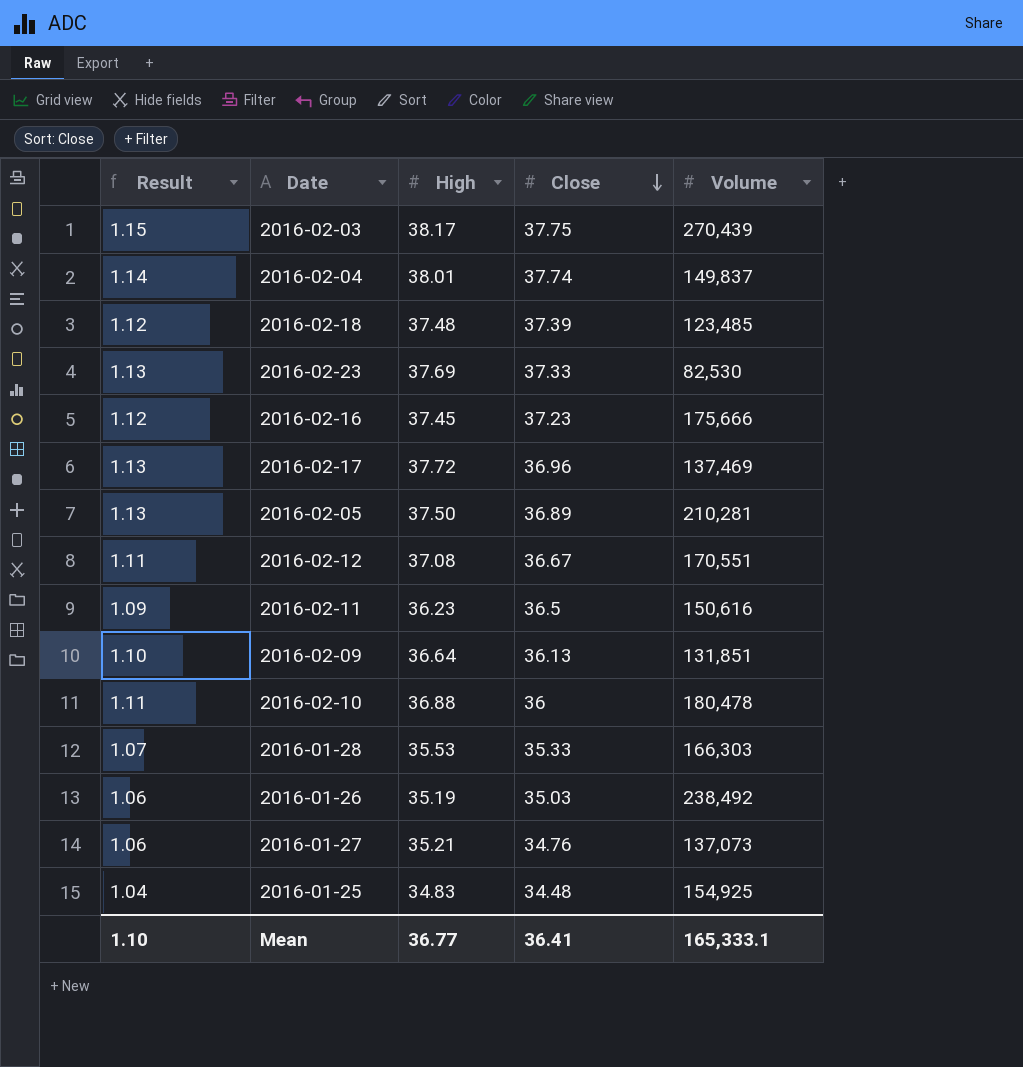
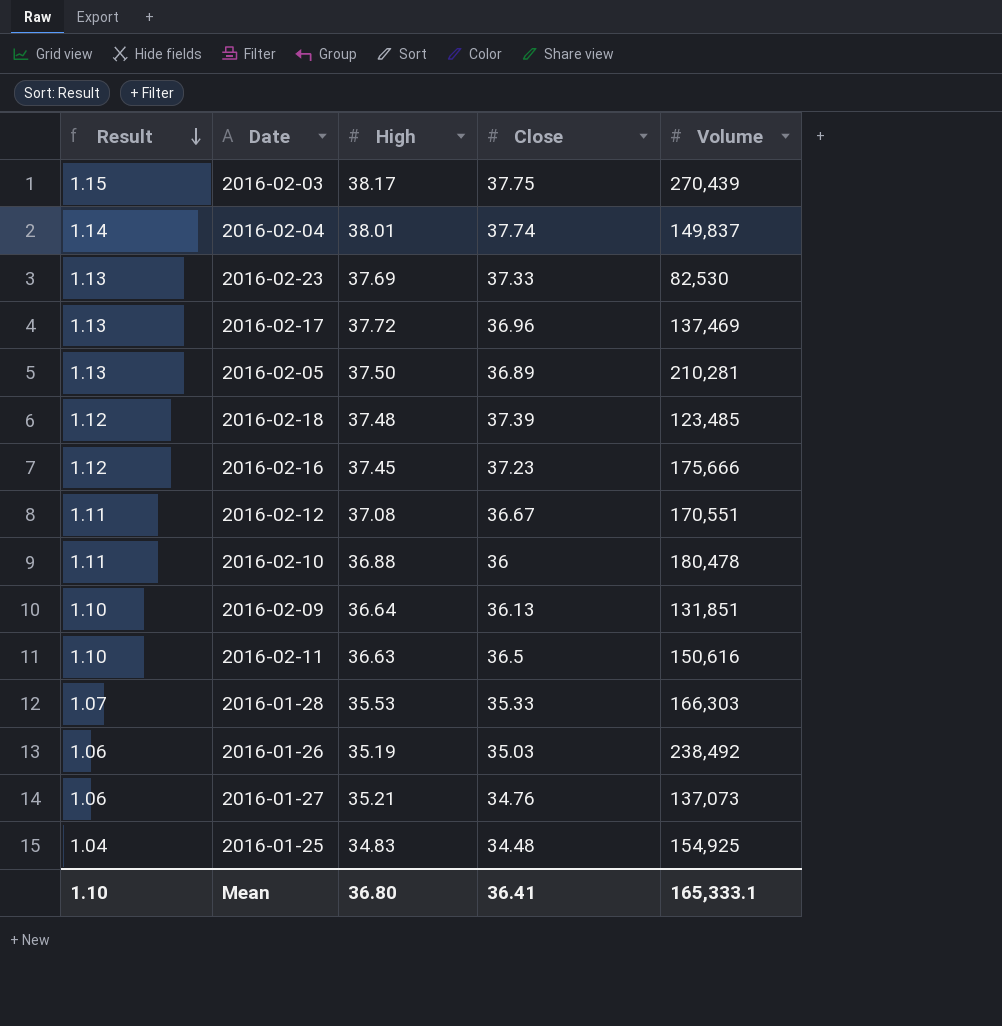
row order: Close descending -> Result descending
2016-02-11 | Result: 1.09 -> 1.10
2016-02-11 | High: 36.23 -> 36.63
Mean | High: 36.77 -> 36.80

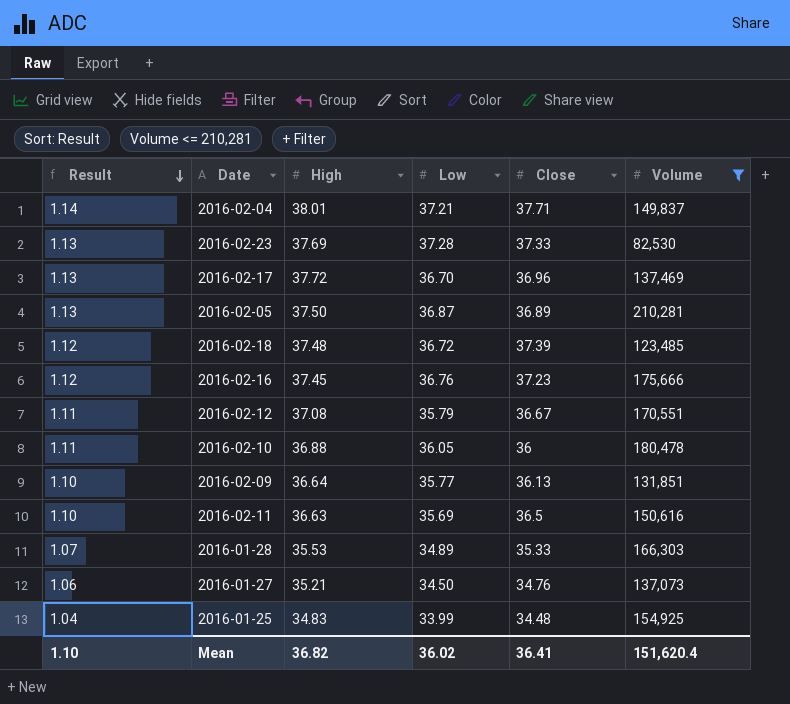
filter: none -> Volume <= 210,281
column Low | position: none -> 4
2016-02-04 | Close: 37.74 -> 37.71
Mean | High: 36.80 -> 36.82
Mean | Volume: 165,333.1 -> 151,620.4

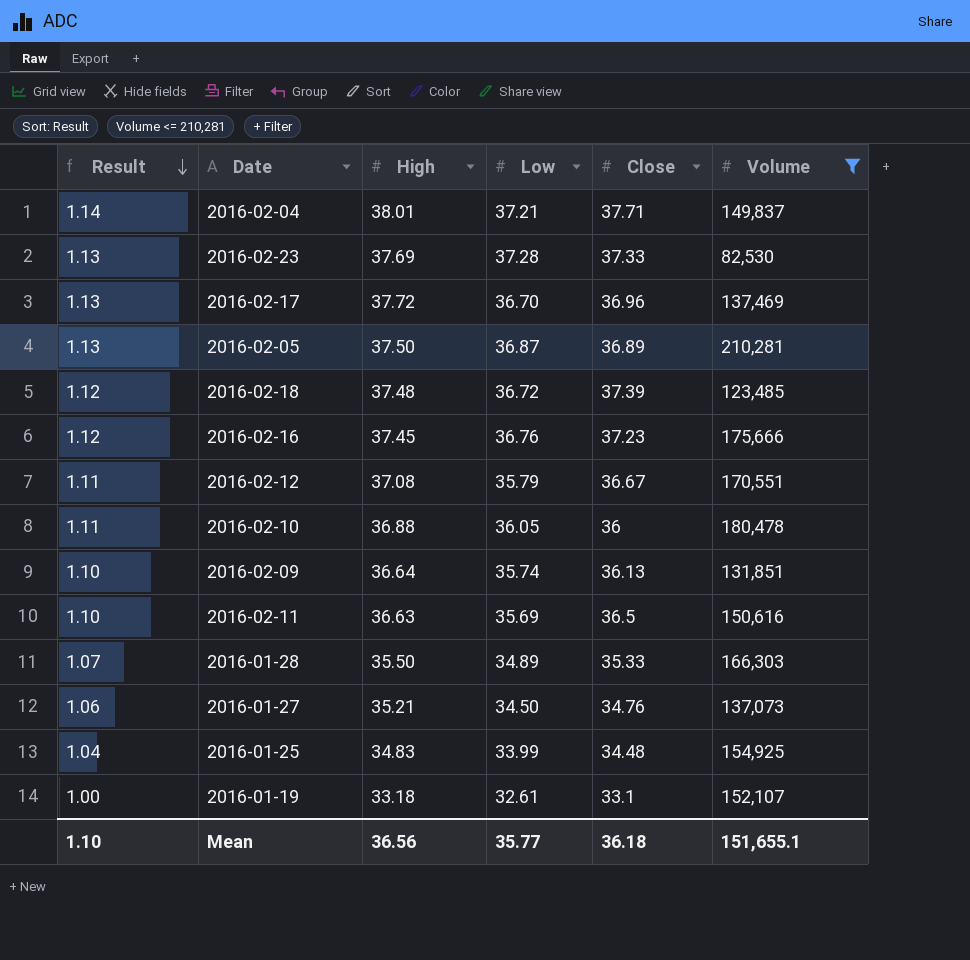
2016-02-09 | Low: 35.77 -> 35.74
2016-01-28 | High: 35.53 -> 35.50
row 2016-01-19: none -> 1.00 | 33.18 | 32.61 | 33.1 | 152,107
Mean | High: 36.82 -> 36.56
Mean | Low: 36.02 -> 35.77
Mean | Close: 36.41 -> 36.18
Mean | Volume: 151,620.4 -> 151,655.1

